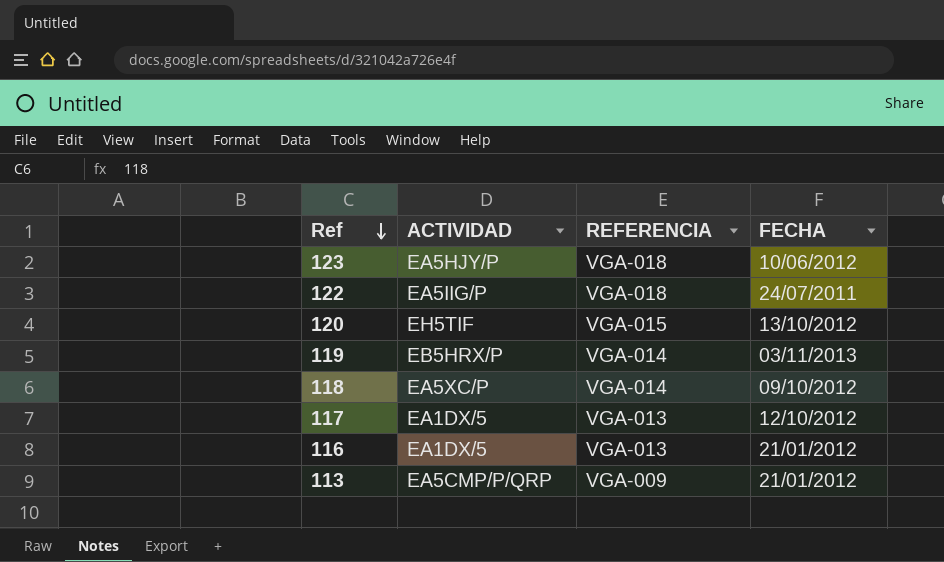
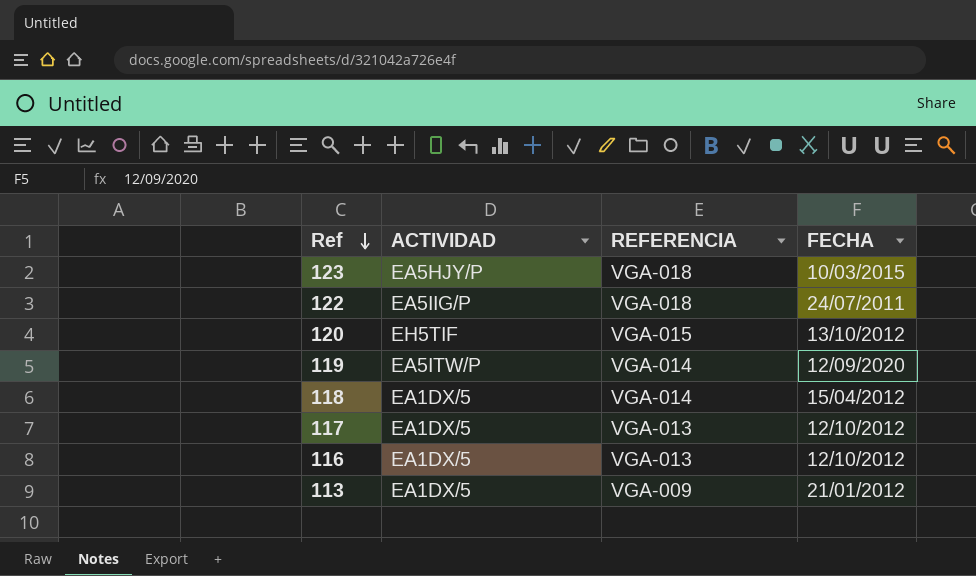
123 | FECHA: 10/06/2012 -> 10/03/2015
119 | ACTIVIDAD: EB5HRX/P -> EA5ITW/P
119 | FECHA: 03/11/2013 -> 12/09/2020
118 | ACTIVIDAD: EA5XC/P -> EA1DX/5
118 | FECHA: 09/10/2012 -> 15/04/2012
116 | FECHA: 21/01/2012 -> 12/10/2012
113 | ACTIVIDAD: EA5CMP/P/QRP -> EA1DX/5

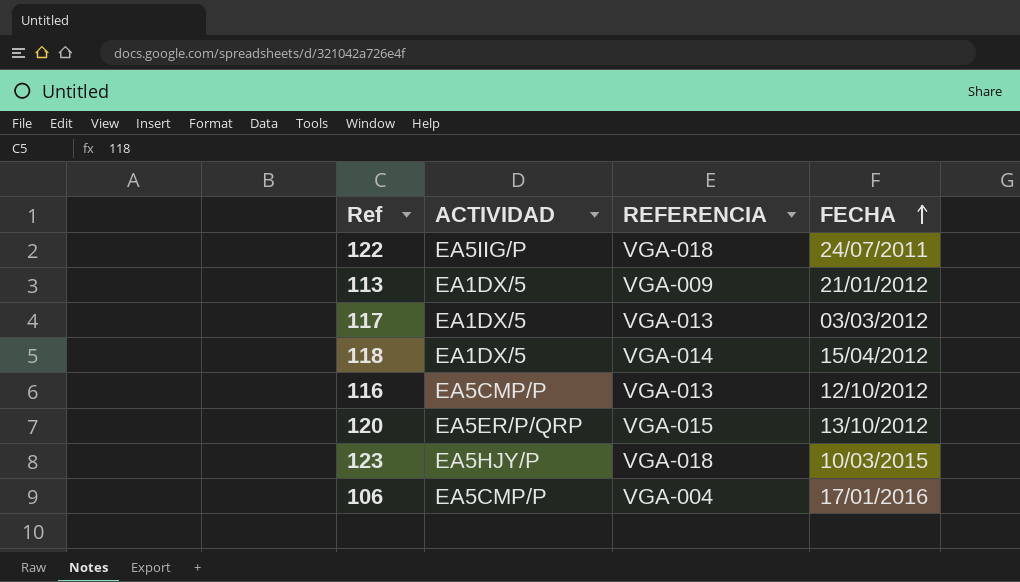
row order: Ref descending -> FECHA ascending
row 119: EA5ITW/P | VGA-014 | 12/09/2020 -> none
117 | FECHA: 12/10/2012 -> 03/03/2012
116 | ACTIVIDAD: EA1DX/5 -> EA5CMP/P
120 | ACTIVIDAD: EH5TIF -> EA5ER/P/QRP
row 106: none -> EA5CMP/P | VGA-004 | 17/01/2016

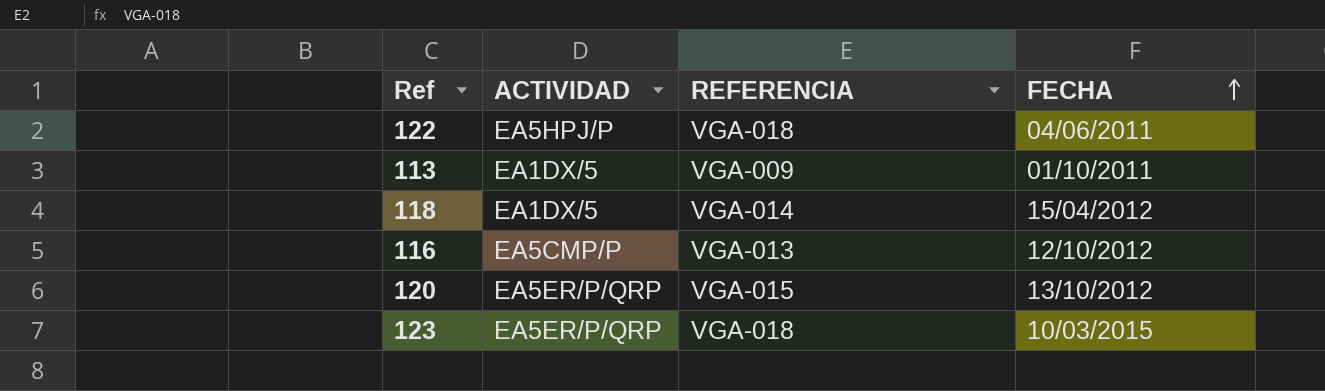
row 117: EA1DX/5 | VGA-013 | 03/03/2012 -> none
row 106: EA5CMP/P | VGA-004 | 17/01/2016 -> none
122 | ACTIVIDAD: EA5IIG/P -> EA5HPJ/P
122 | FECHA: 24/07/2011 -> 04/06/2011
113 | FECHA: 21/01/2012 -> 01/10/2011
123 | ACTIVIDAD: EA5HJY/P -> EA5ER/P/QRP

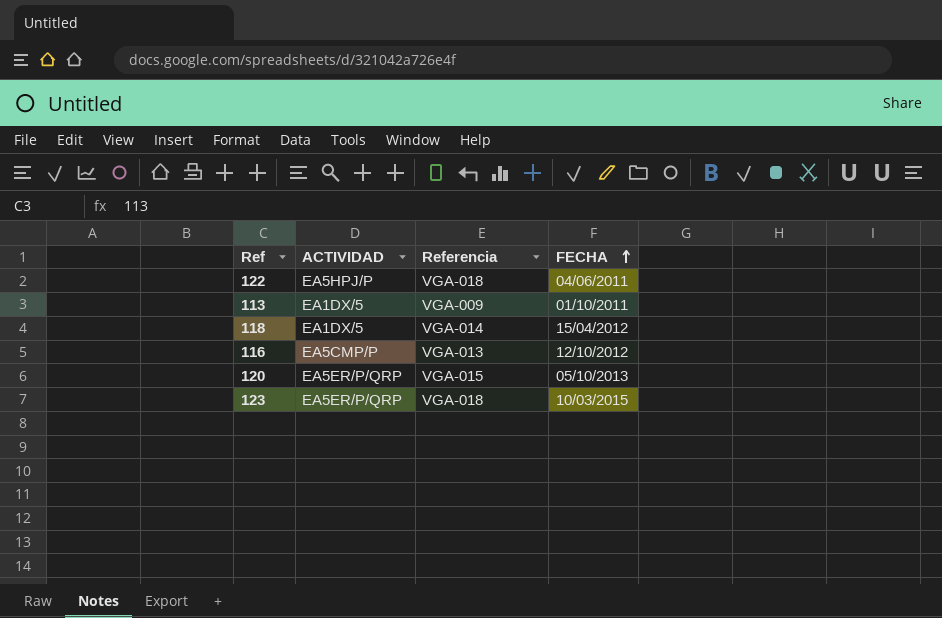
column name: REFERENCIA -> Referencia
120 | FECHA: 13/10/2012 -> 05/10/2013

